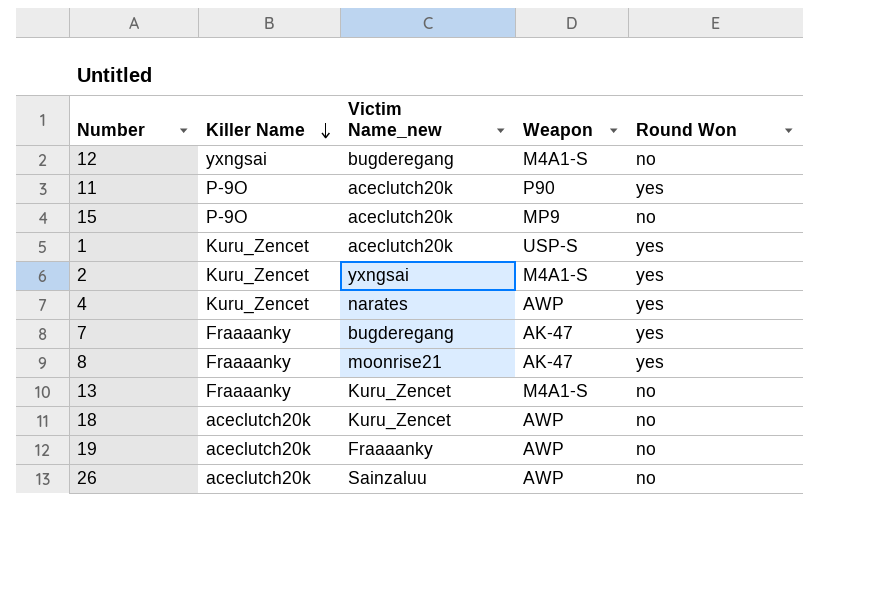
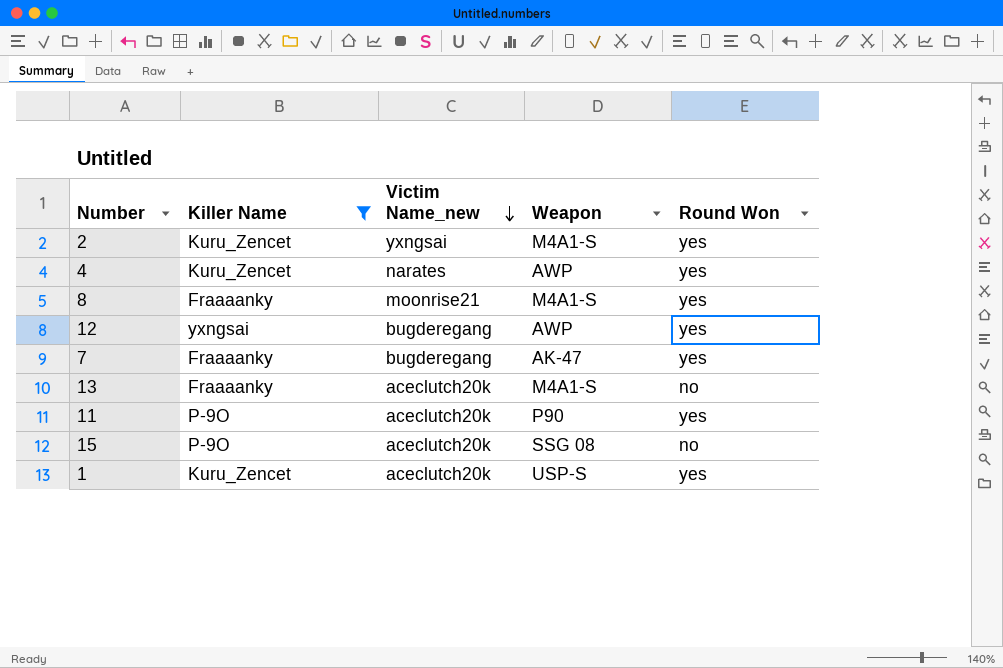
filter: none -> Killer Name != aceclutch20k
row order: Killer Name descending -> Victim Name_new descending
8 | Weapon: AK-47 -> M4A1-S
12 | Weapon: M4A1-S -> AWP
12 | Round Won: no -> yes
13 | Victim Name_new: Kuru_Zencet -> aceclutch20k
15 | Weapon: MP9 -> SSG 08

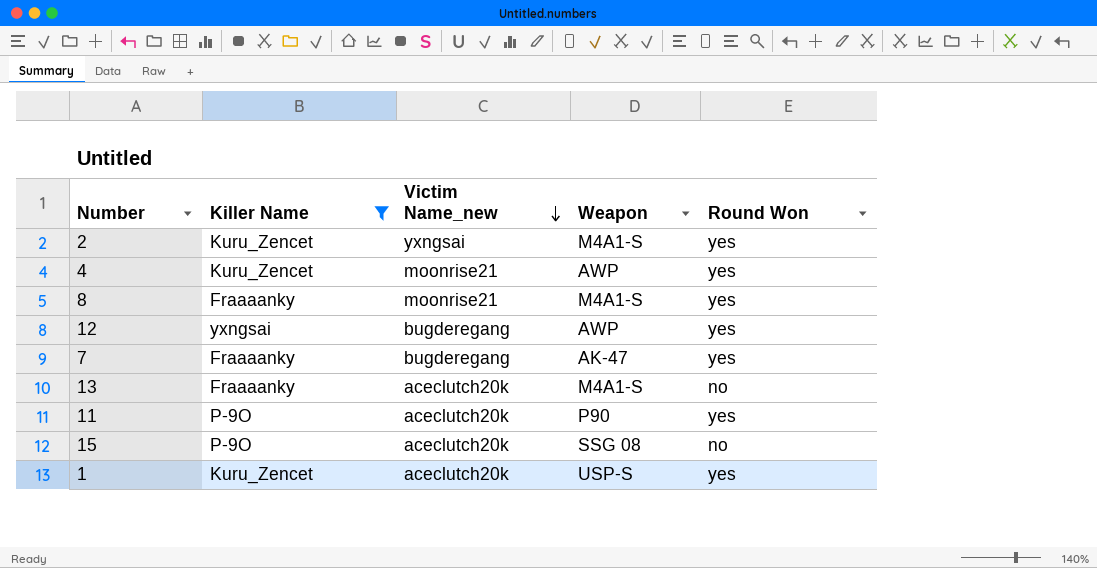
4 | Victim Name_new: narates -> moonrise21

